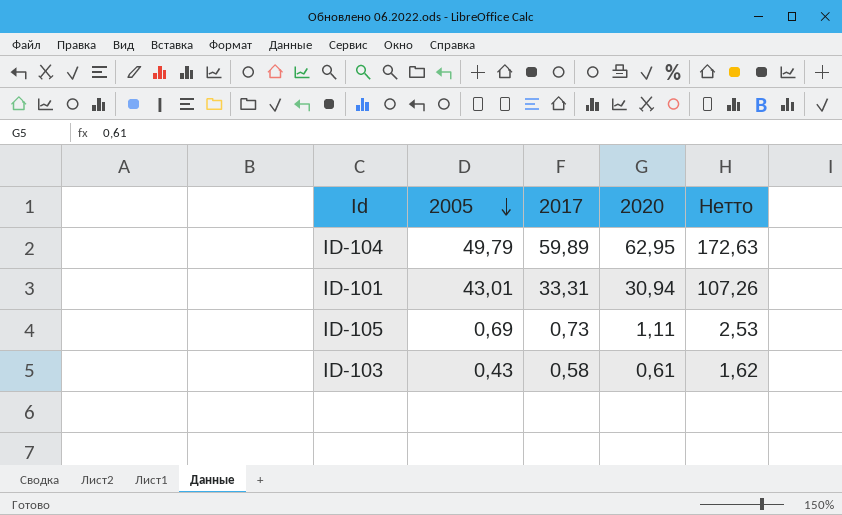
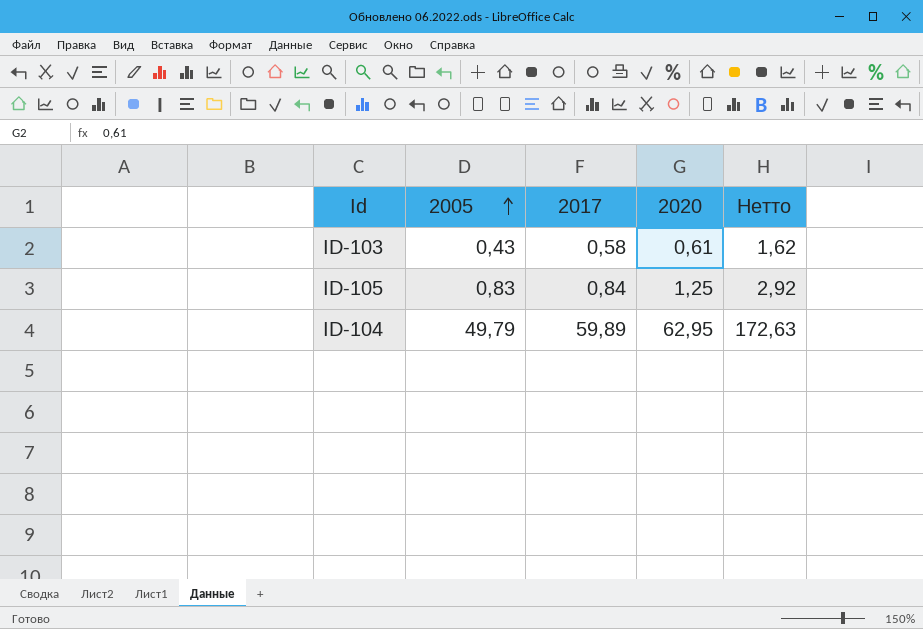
row order: 2005 descending -> 2005 ascending
row ID-101: 43,01 | 33,31 | 30,94 | 107,26 -> none
ID-105 | 2005: 0,69 -> 0,83
ID-105 | 2017: 0,73 -> 0,84
ID-105 | 2020: 1,11 -> 1,25
ID-105 | Нетто: 2,53 -> 2,92

